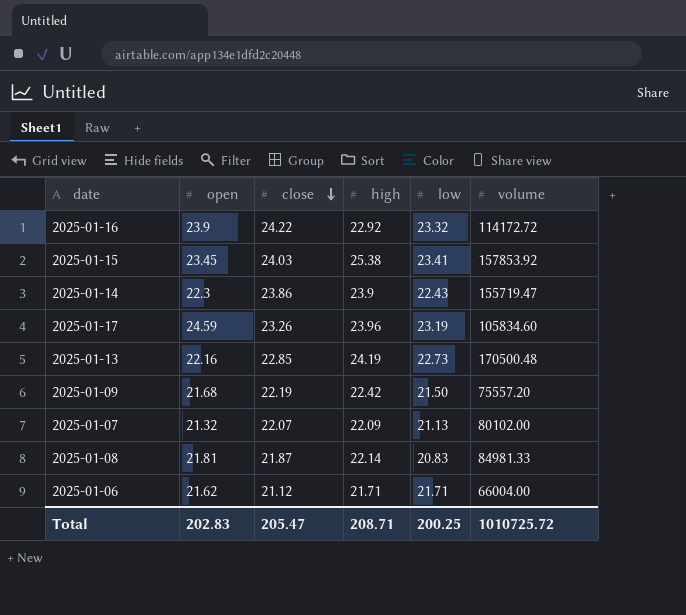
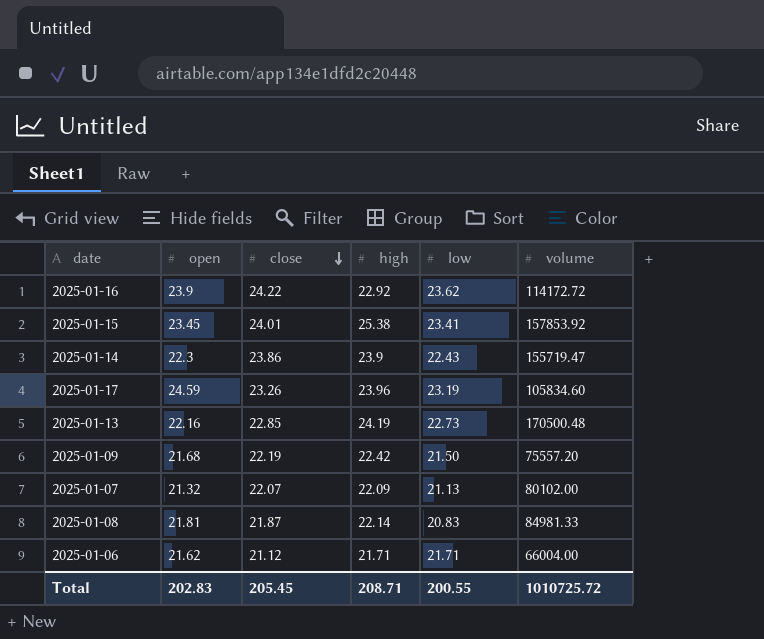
2025-01-16 | low: 23.32 -> 23.62
2025-01-15 | close: 24.03 -> 24.01
Total | close: 205.47 -> 205.45
Total | low: 200.25 -> 200.55

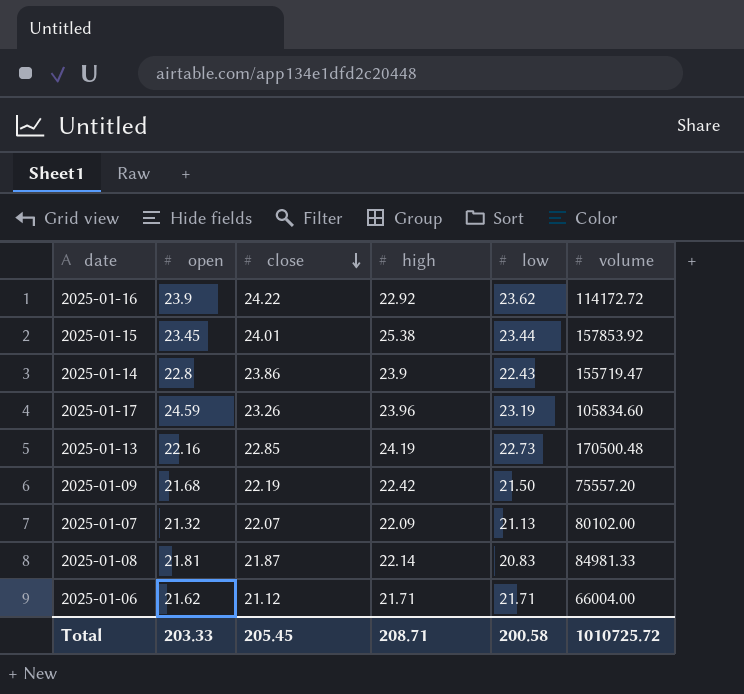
2025-01-15 | low: 23.41 -> 23.44
2025-01-14 | open: 22.3 -> 22.8
Total | open: 202.83 -> 203.33
Total | low: 200.55 -> 200.58

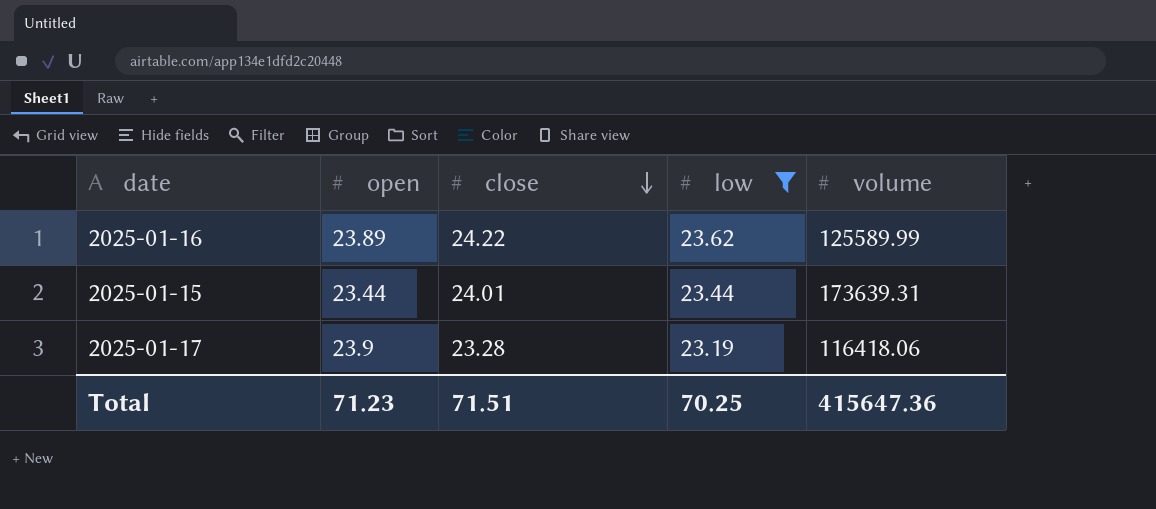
filter: none -> low >= 23.19
column high | position: 4 -> none
2025-01-16 | open: 23.9 -> 23.89
2025-01-16 | volume: 114172.72 -> 125589.99
2025-01-15 | open: 23.45 -> 23.44
2025-01-15 | volume: 157853.92 -> 173639.31
2025-01-17 | open: 24.59 -> 23.9
2025-01-17 | close: 23.26 -> 23.28
2025-01-17 | volume: 105834.60 -> 116418.06
Total | open: 203.33 -> 71.23
Total | close: 205.45 -> 71.51
Total | low: 200.58 -> 70.25
Total | volume: 1010725.72 -> 415647.36

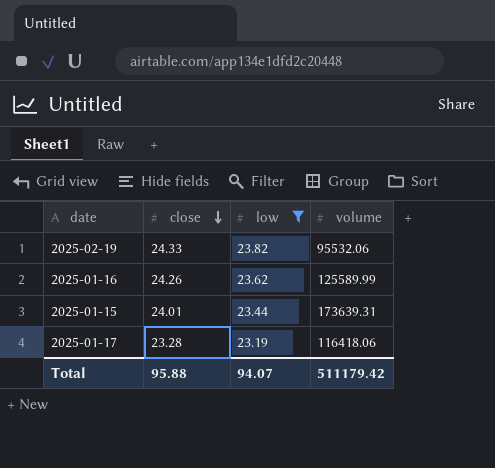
column open | position: 2 -> none
row 2025-02-19: none -> 24.33 | 23.82 | 95532.06
2025-01-16 | close: 24.22 -> 24.26
Total | close: 71.51 -> 95.88
Total | low: 70.25 -> 94.07
Total | volume: 415647.36 -> 511179.42

